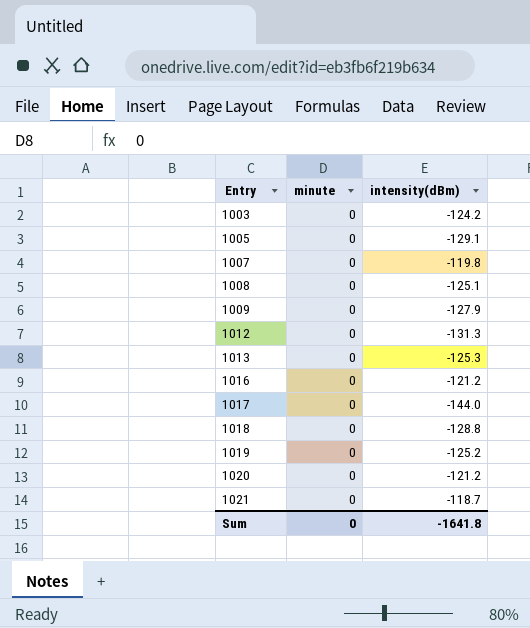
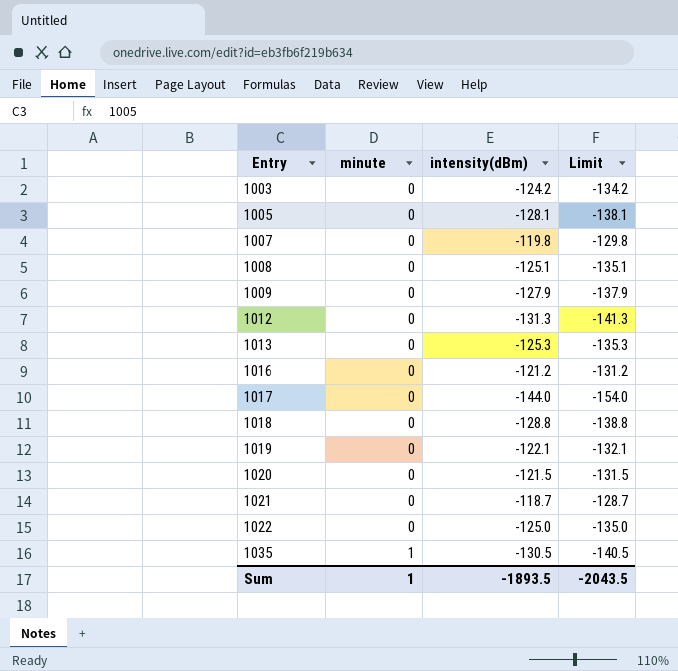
column Limit | formula: none -> [intensity(dBm)] - 10
1005 | intensity(dBm): -129.1 -> -128.1
1019 | intensity(dBm): -125.2 -> -122.1
1020 | intensity(dBm): -121.2 -> -121.5
row 1022: none -> 0 | -125.0 | -135.0
row 1035: none -> 1 | -130.5 | -140.5
Sum | minute: 0 -> 1
Sum | intensity(dBm): -1641.8 -> -1893.5

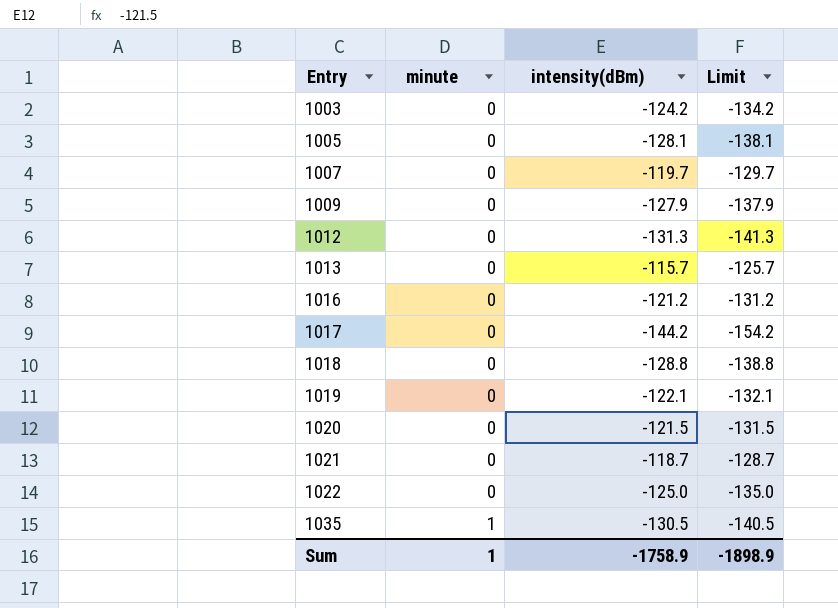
row 1008: 0 | -125.1 | -135.1 -> none
1007 | intensity(dBm): -119.8 -> -119.7
1007 | Limit: -129.8 -> -129.7
1013 | intensity(dBm): -125.3 -> -115.7
1013 | Limit: -135.3 -> -125.7
1017 | intensity(dBm): -144.0 -> -144.2
1017 | Limit: -154.0 -> -154.2
Sum | intensity(dBm): -1893.5 -> -1758.9
Sum | Limit: -2043.5 -> -1898.9

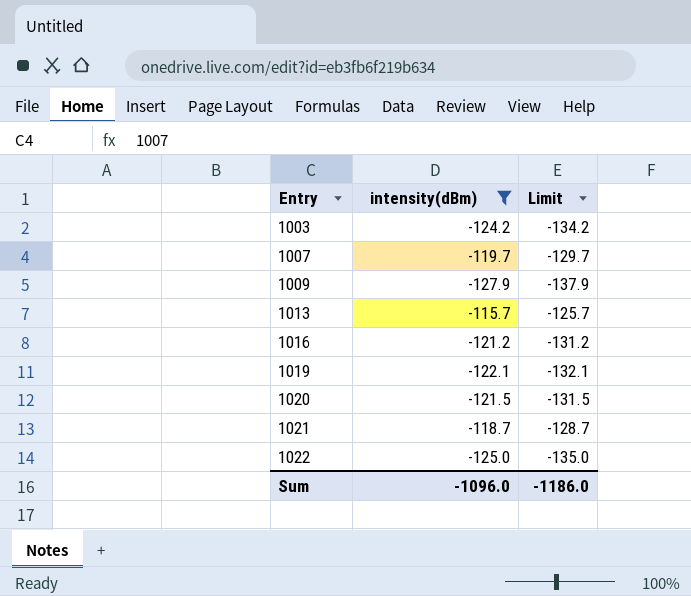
filter: none -> intensity(dBm) >= -127.9
column minute | position: 2 -> none
Sum | intensity(dBm): -1758.9 -> -1096.0
Sum | Limit: -1898.9 -> -1186.0

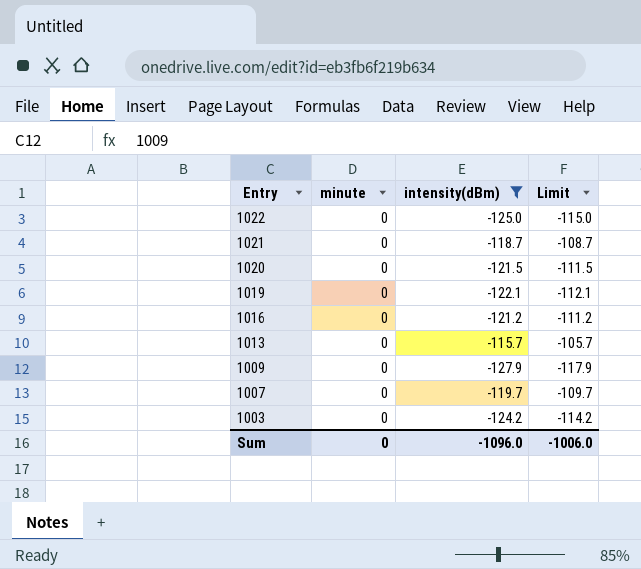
row order: Entry ascending -> Entry descending
column minute | position: none -> 2
column Limit | formula: [intensity(dBm)] - 10 -> [intensity(dBm)] + 10
Sum | Limit: -1186.0 -> -1006.0

